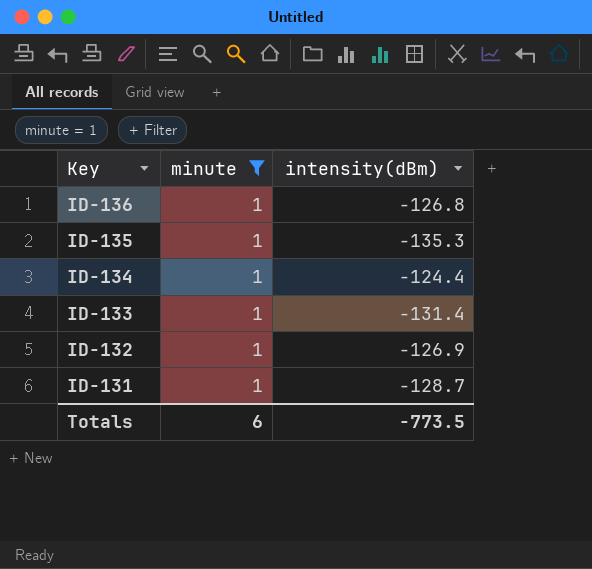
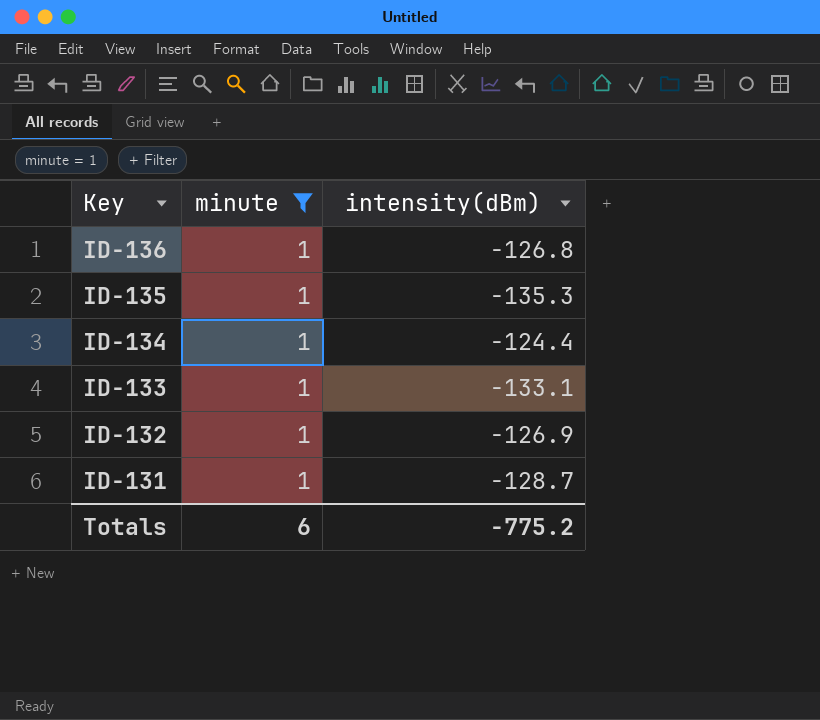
ID-133 | intensity(dBm): -131.4 -> -133.1
Totals | intensity(dBm): -773.5 -> -775.2

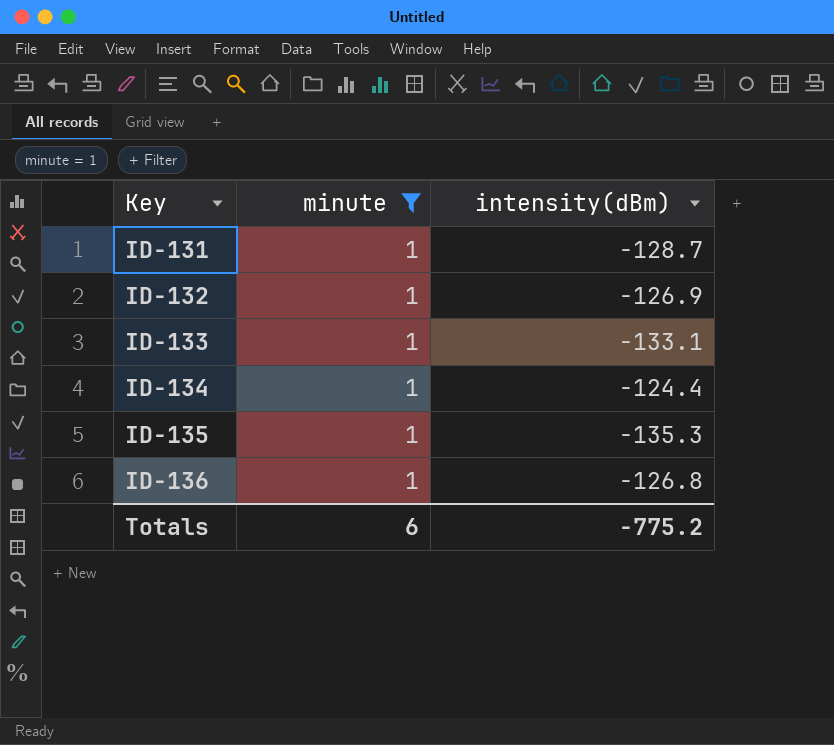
row order: Key descending -> Key ascending

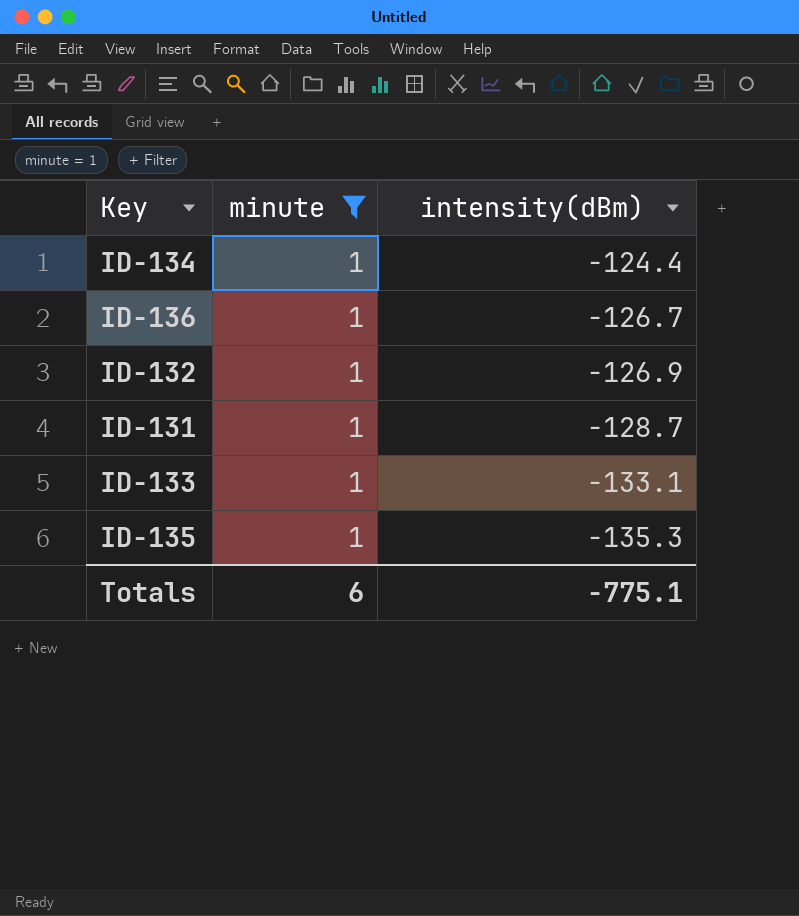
row order: Key ascending -> intensity(dBm) descending
ID-136 | intensity(dBm): -126.8 -> -126.7
Totals | intensity(dBm): -775.2 -> -775.1

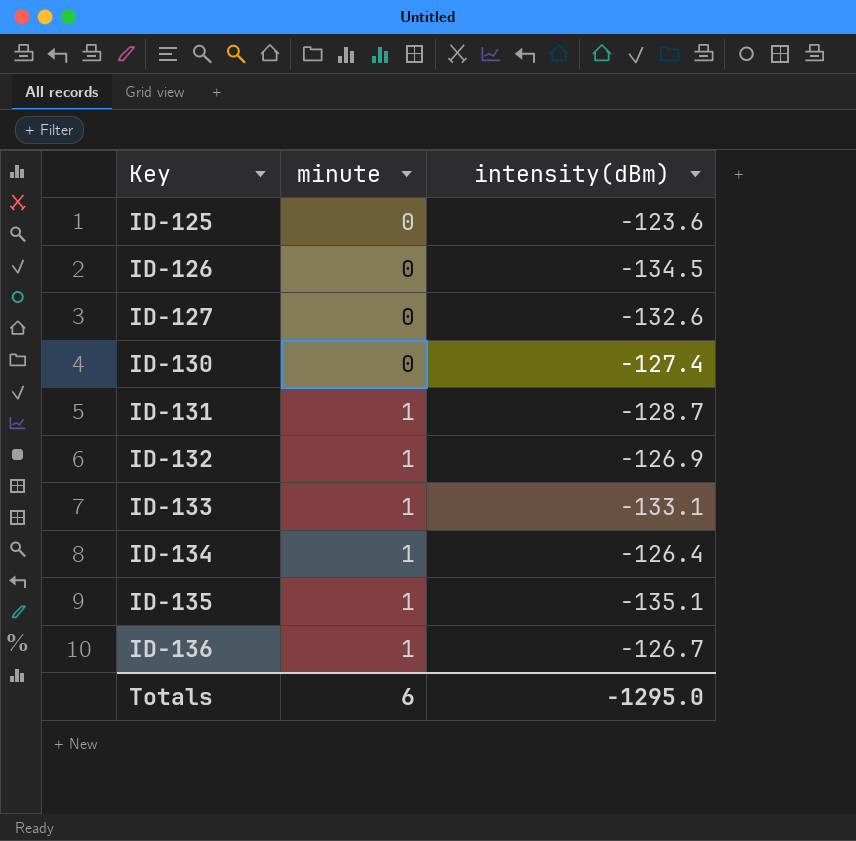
filter: minute = 1 -> none
row order: intensity(dBm) descending -> Key ascending
ID-134 | intensity(dBm): -124.4 -> -126.4
ID-135 | intensity(dBm): -135.3 -> -135.1
Totals | intensity(dBm): -775.1 -> -1295.0

